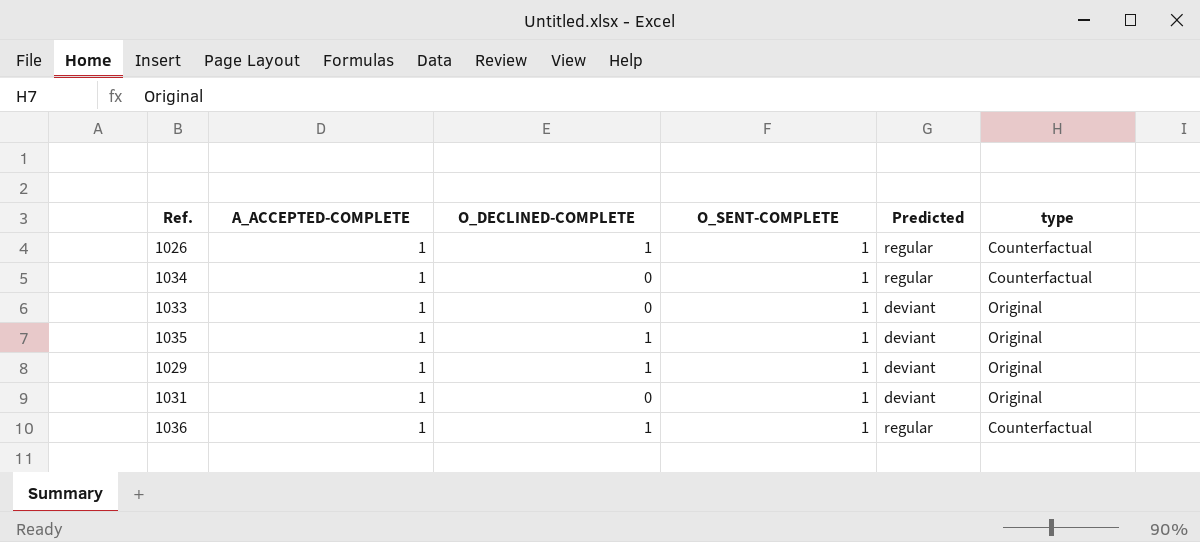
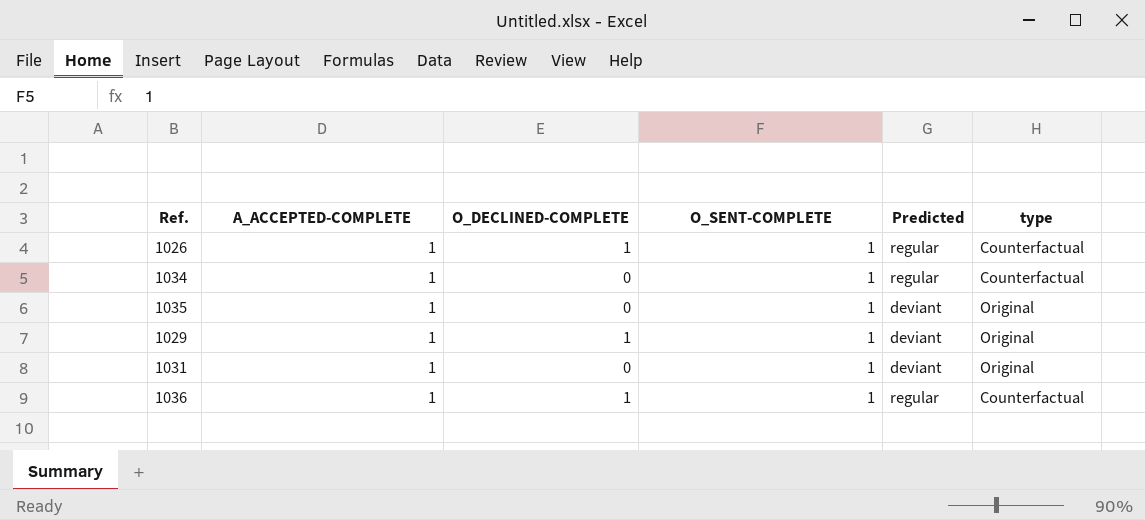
row 1033: 1 | 0 | 1 | deviant | Original -> none
1035 | O_DECLINED-COMPLETE: 1 -> 0

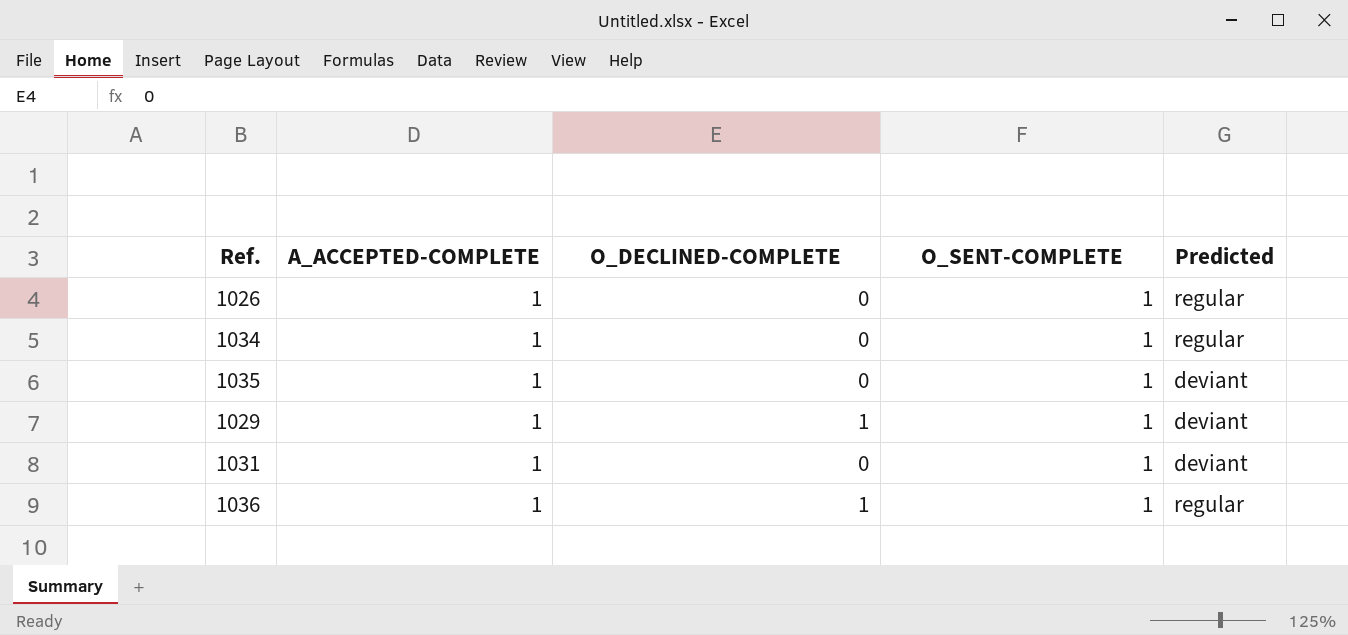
column type | position: 6 -> none
1026 | O_DECLINED-COMPLETE: 1 -> 0

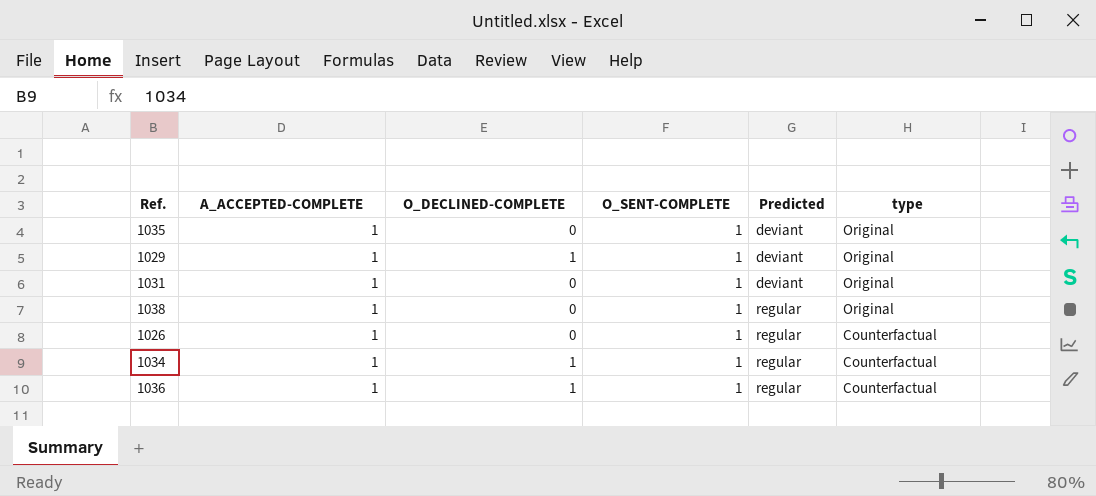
row order: none -> Predicted ascending
column type | position: none -> 6
row 1038: none -> 1 | 0 | 1 | regular | Original
1034 | O_DECLINED-COMPLETE: 0 -> 1

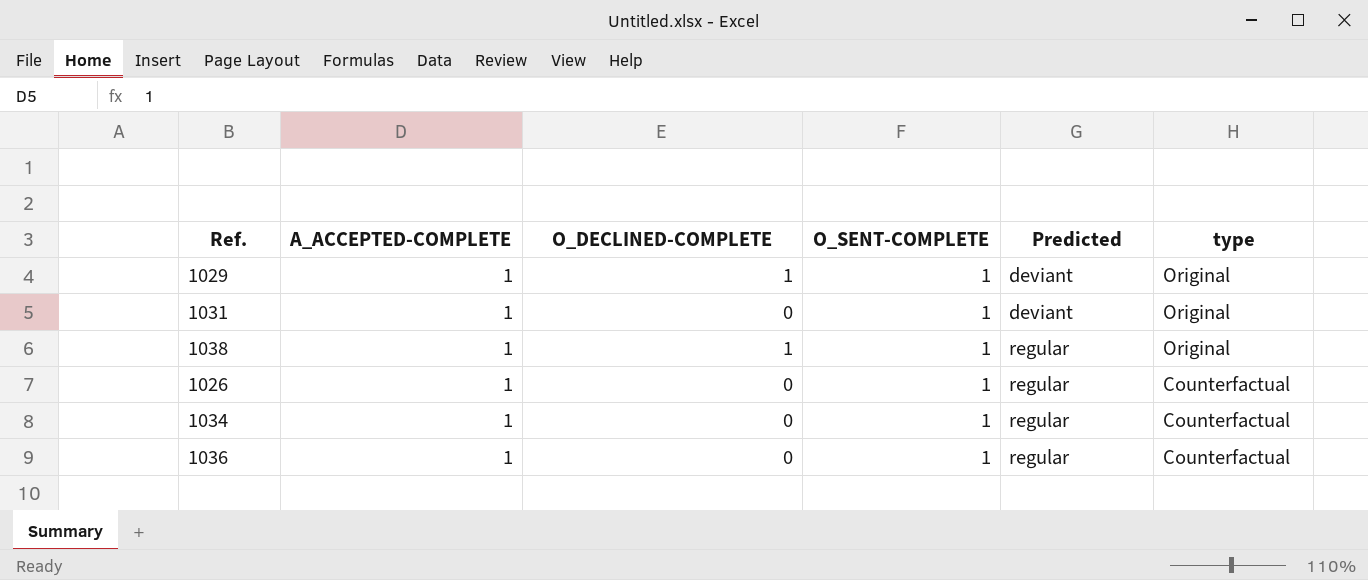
row 1035: 1 | 0 | 1 | deviant | Original -> none
1038 | O_DECLINED-COMPLETE: 0 -> 1
1034 | O_DECLINED-COMPLETE: 1 -> 0
1036 | O_DECLINED-COMPLETE: 1 -> 0

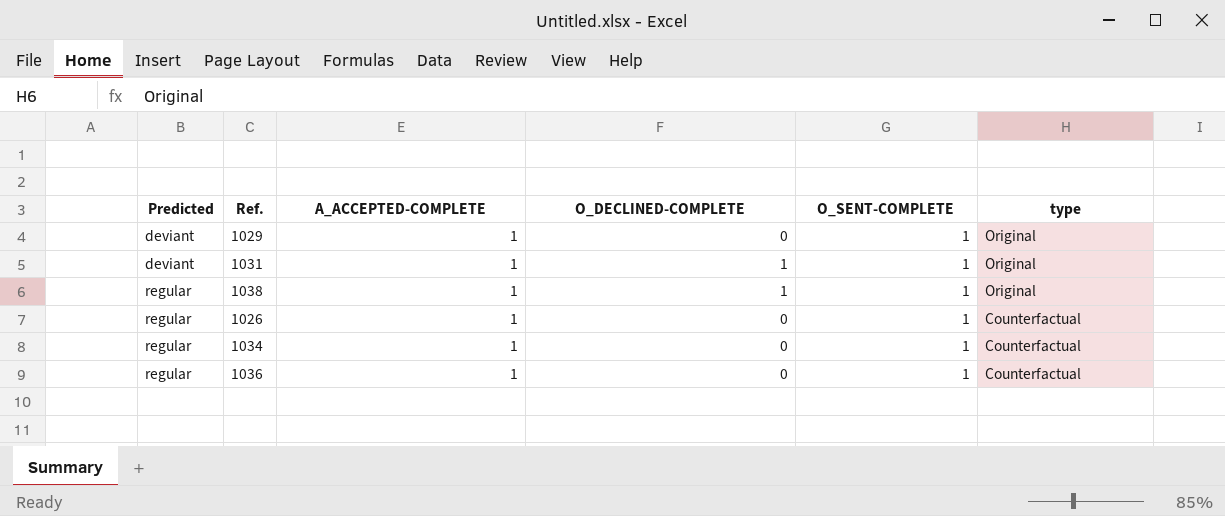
column Predicted | position: 5 -> 1
1029 | O_DECLINED-COMPLETE: 1 -> 0
1031 | O_DECLINED-COMPLETE: 0 -> 1

